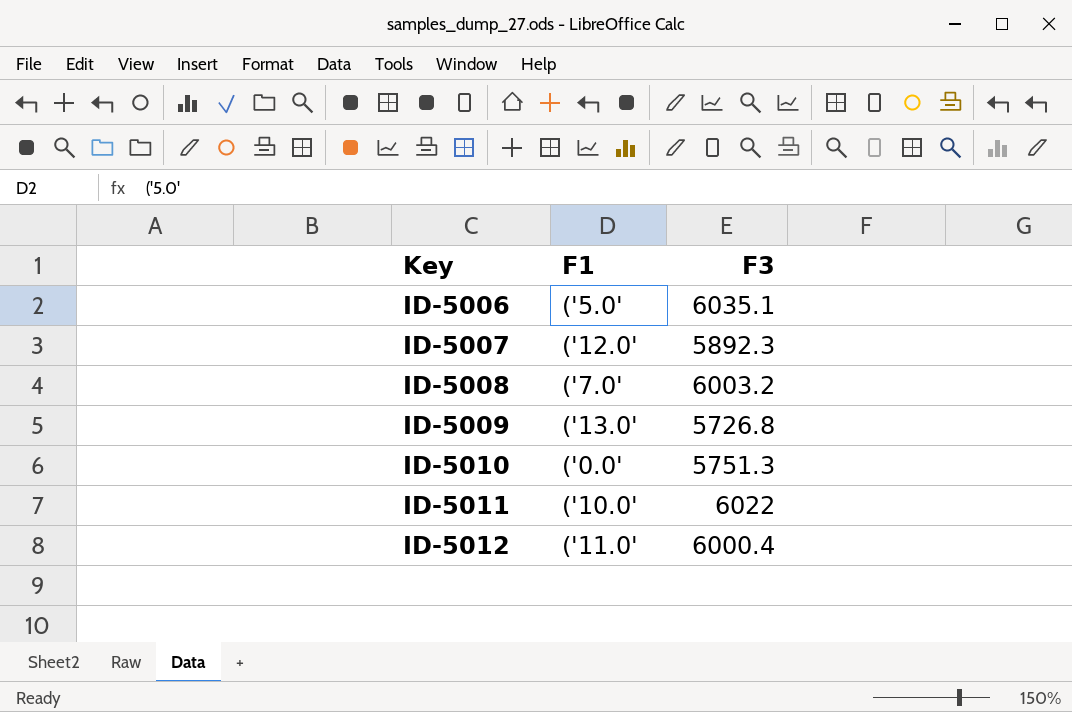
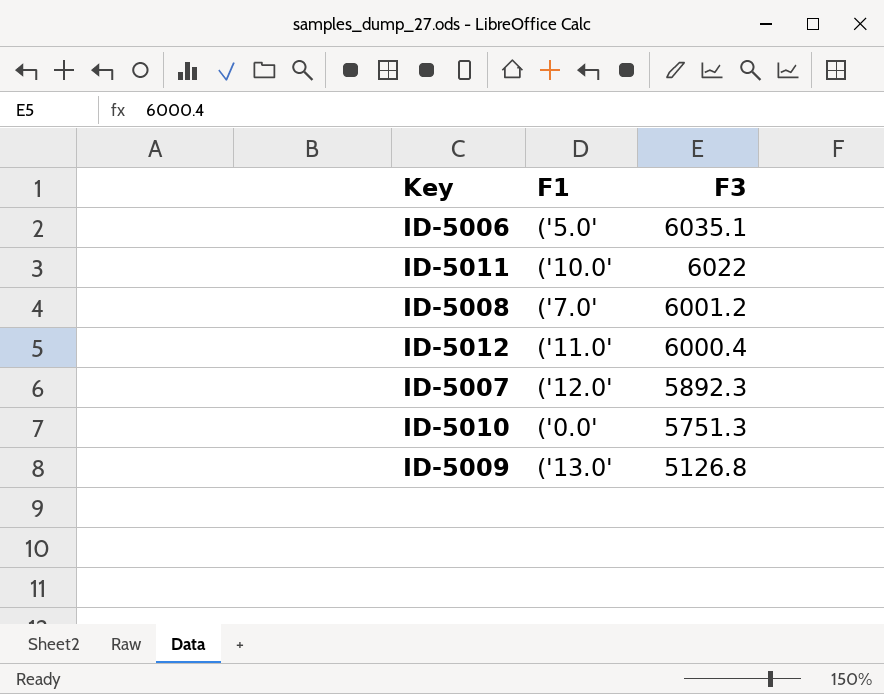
row order: Key ascending -> F3 descending
ID-5008 | F3: 6003.2 -> 6001.2
ID-5009 | F3: 5726.8 -> 5126.8

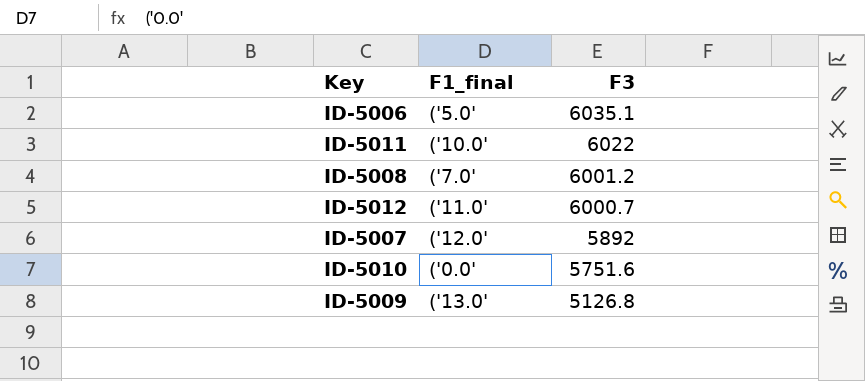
column name: F1 -> F1_final
ID-5012 | F3: 6000.4 -> 6000.7
ID-5007 | F3: 5892.3 -> 5892
ID-5010 | F3: 5751.3 -> 5751.6

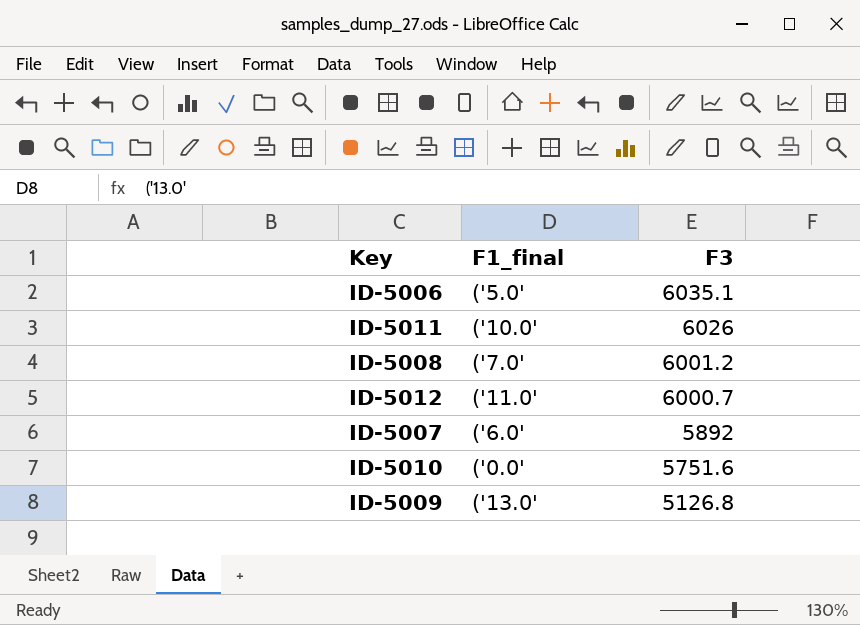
ID-5011 | F3: 6022 -> 6026
ID-5007 | F1_final: ('12.0' -> ('6.0'

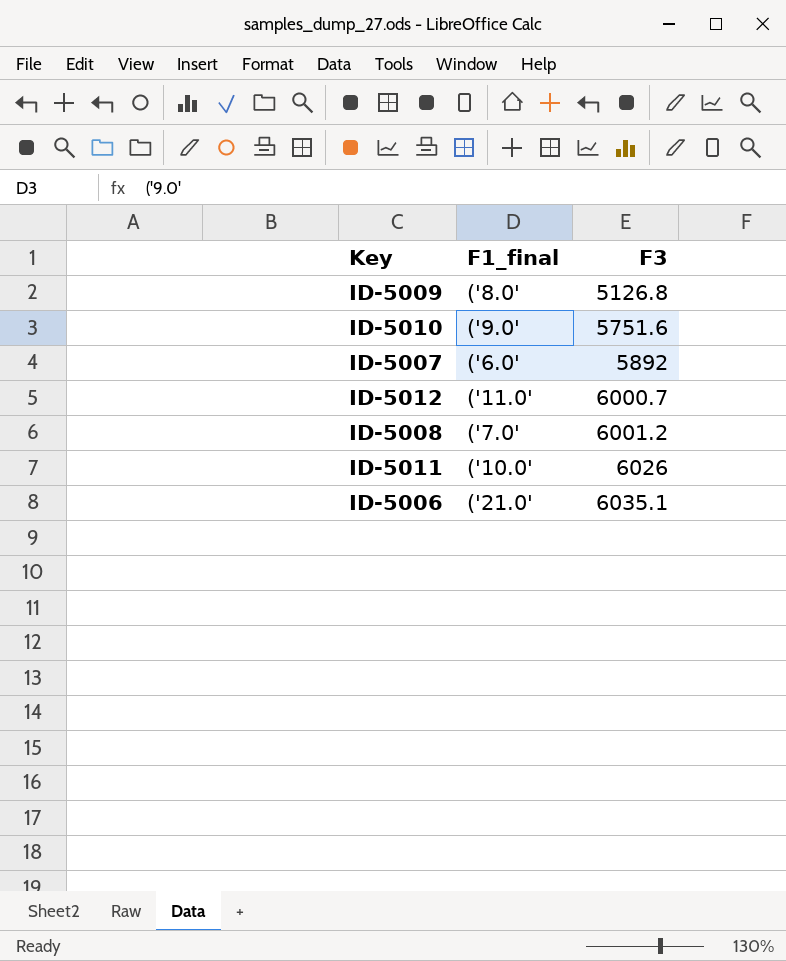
row order: F3 descending -> F3 ascending
ID-5009 | F1_final: ('13.0' -> ('8.0'
ID-5010 | F1_final: ('0.0' -> ('9.0'
ID-5006 | F1_final: ('5.0' -> ('21.0'

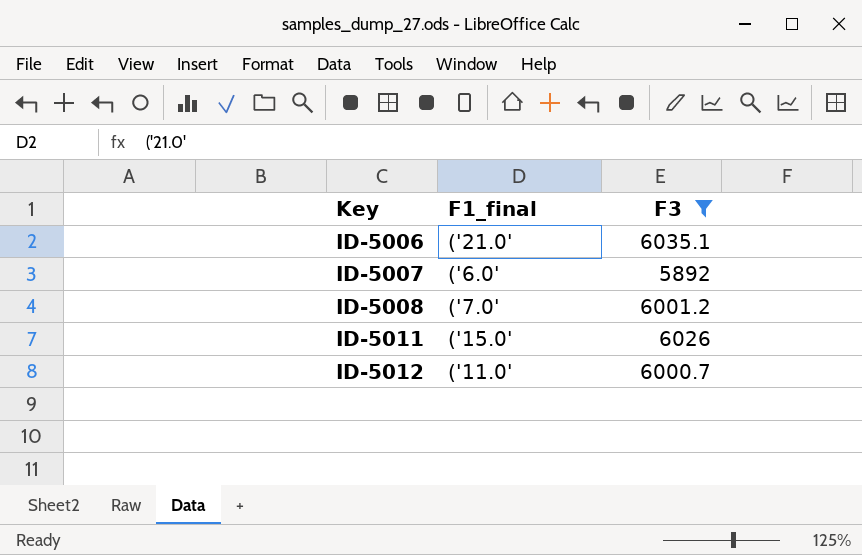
filter: none -> F3 >= 5892
row order: F3 ascending -> Key ascending
ID-5011 | F1_final: ('10.0' -> ('15.0'

